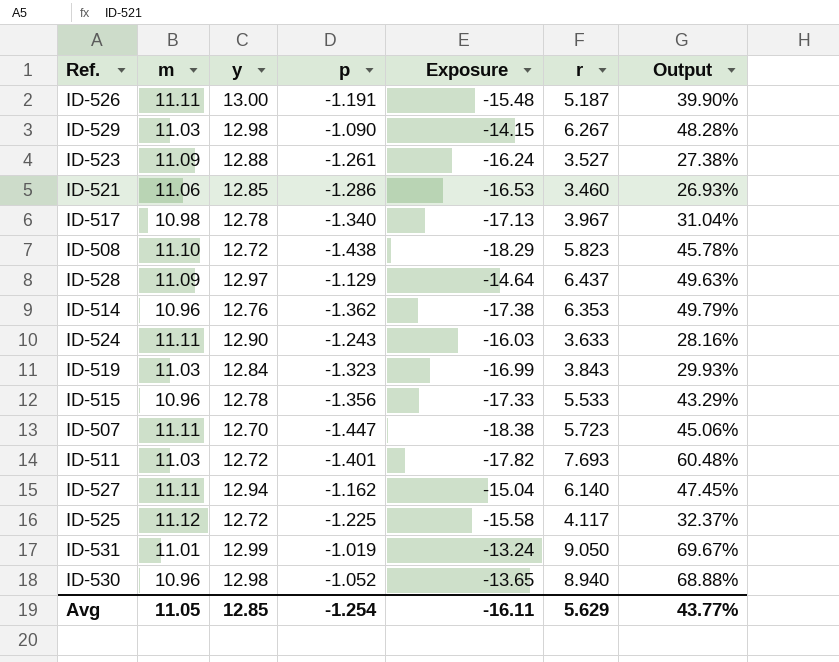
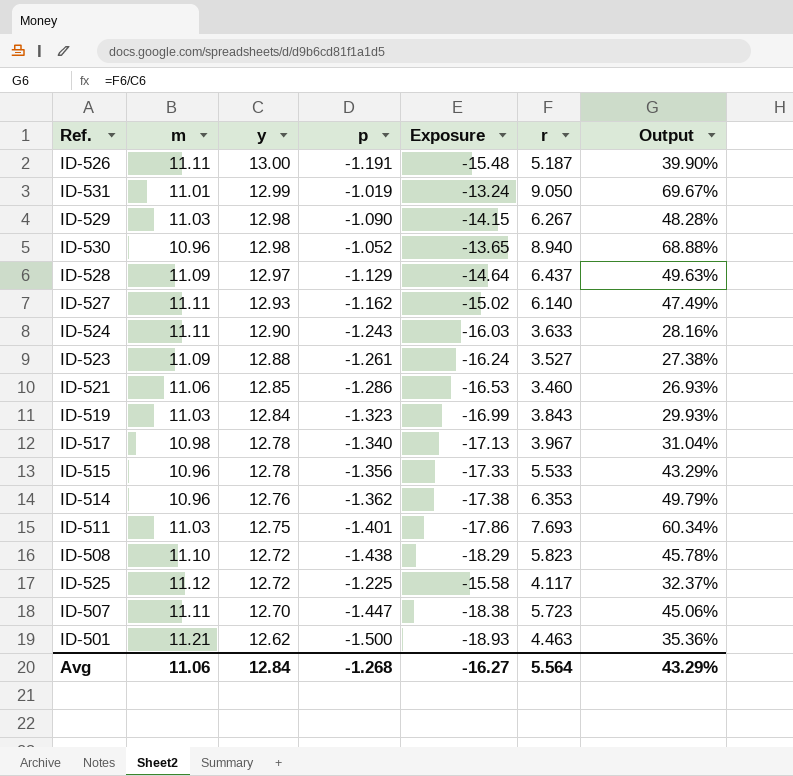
row order: none -> y descending
ID-527 | y: 12.94 -> 12.93
ID-527 | Exposure: -15.04 -> -15.02
ID-527 | Output: 47.45% -> 47.49%
ID-511 | y: 12.72 -> 12.75
ID-511 | Exposure: -17.82 -> -17.86
ID-511 | Output: 60.48% -> 60.34%
row ID-501: none -> 11.21 | 12.62 | -1.500 | -18.93 | 4.463 | 35.36%
Avg | m: 11.05 -> 11.06
Avg | y: 12.85 -> 12.84
Avg | p: -1.254 -> -1.268
Avg | Exposure: -16.11 -> -16.27
Avg | r: 5.629 -> 5.564
Avg | Output: 43.77% -> 43.29%

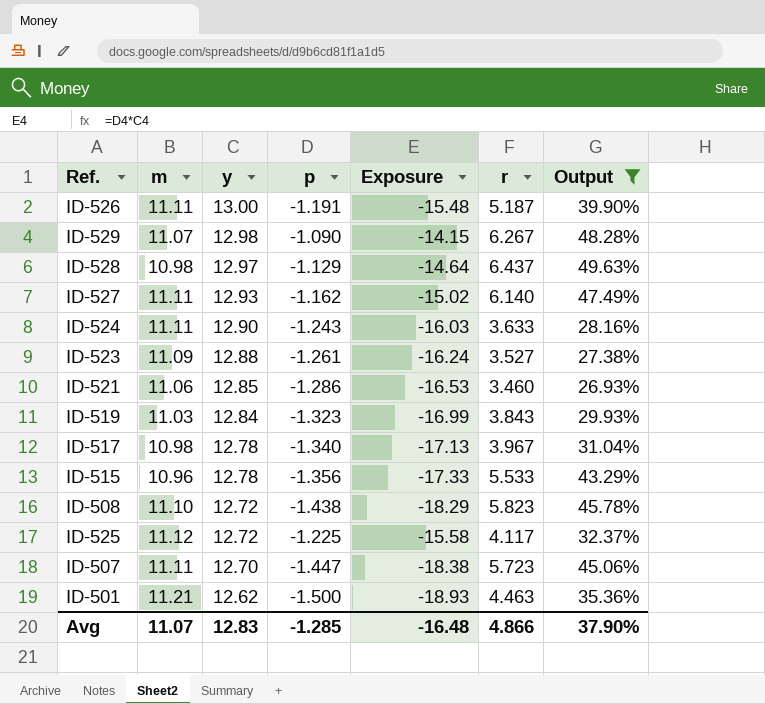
filter: none -> Output <= 49.63%
ID-529 | m: 11.03 -> 11.07
ID-528 | m: 11.09 -> 10.98
Avg | m: 11.06 -> 11.07
Avg | y: 12.84 -> 12.83
Avg | p: -1.268 -> -1.285
Avg | Exposure: -16.27 -> -16.48
Avg | r: 5.564 -> 4.866
Avg | Output: 43.29% -> 37.90%

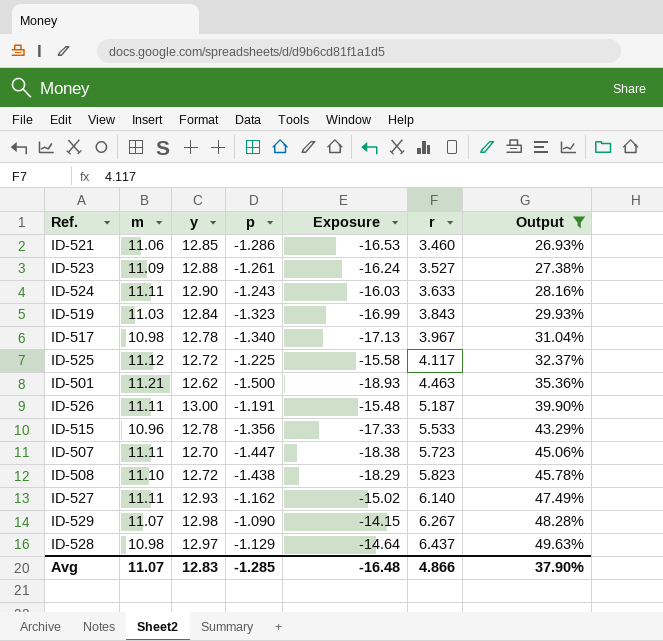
row order: y descending -> r ascending

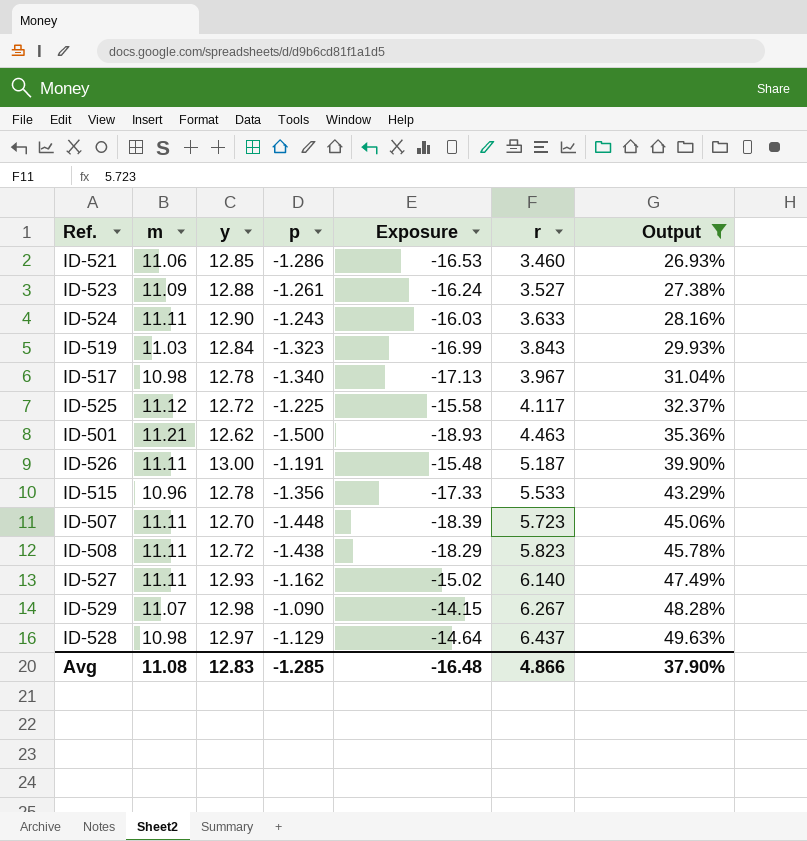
ID-507 | p: -1.447 -> -1.448
ID-507 | Exposure: -18.38 -> -18.39
ID-508 | m: 11.10 -> 11.11
Avg | m: 11.07 -> 11.08

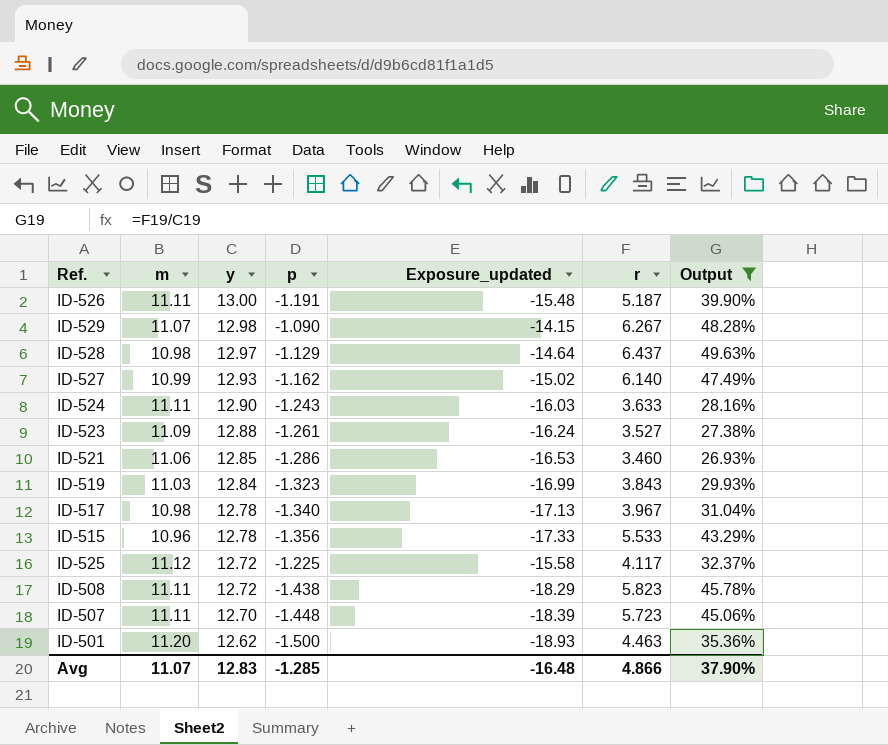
row order: r ascending -> y descending
column name: Exposure -> Exposure_updated
ID-527 | m: 11.11 -> 10.99
ID-501 | m: 11.21 -> 11.20
Avg | m: 11.08 -> 11.07

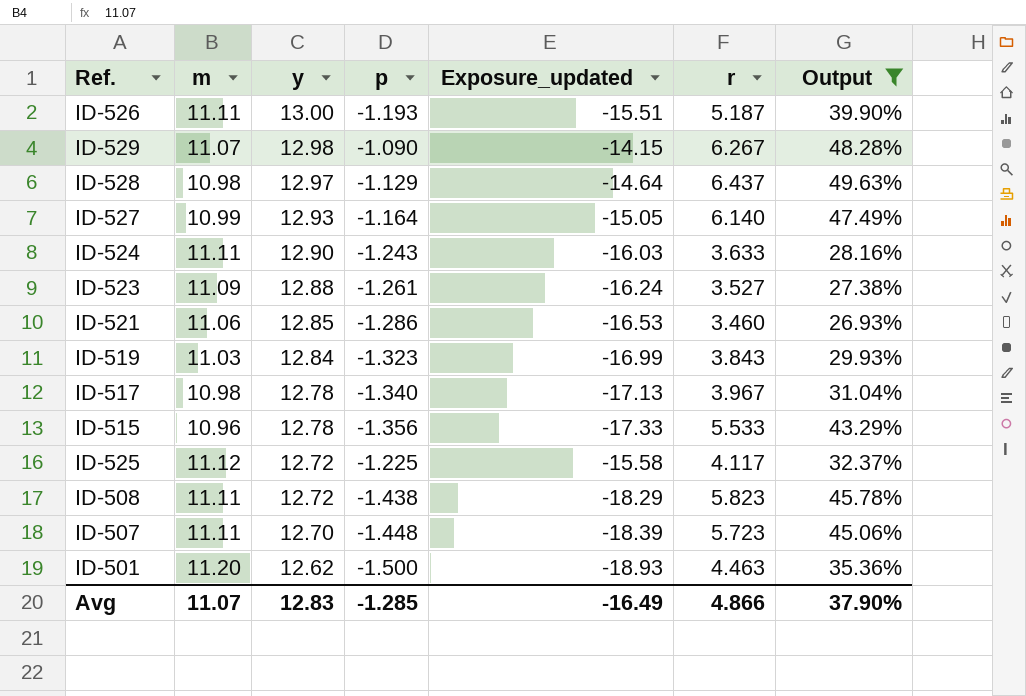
ID-526 | p: -1.191 -> -1.193
ID-526 | Exposure_updated: -15.48 -> -15.51
ID-527 | p: -1.162 -> -1.164
ID-527 | Exposure_updated: -15.02 -> -15.05
Avg | Exposure_updated: -16.48 -> -16.49

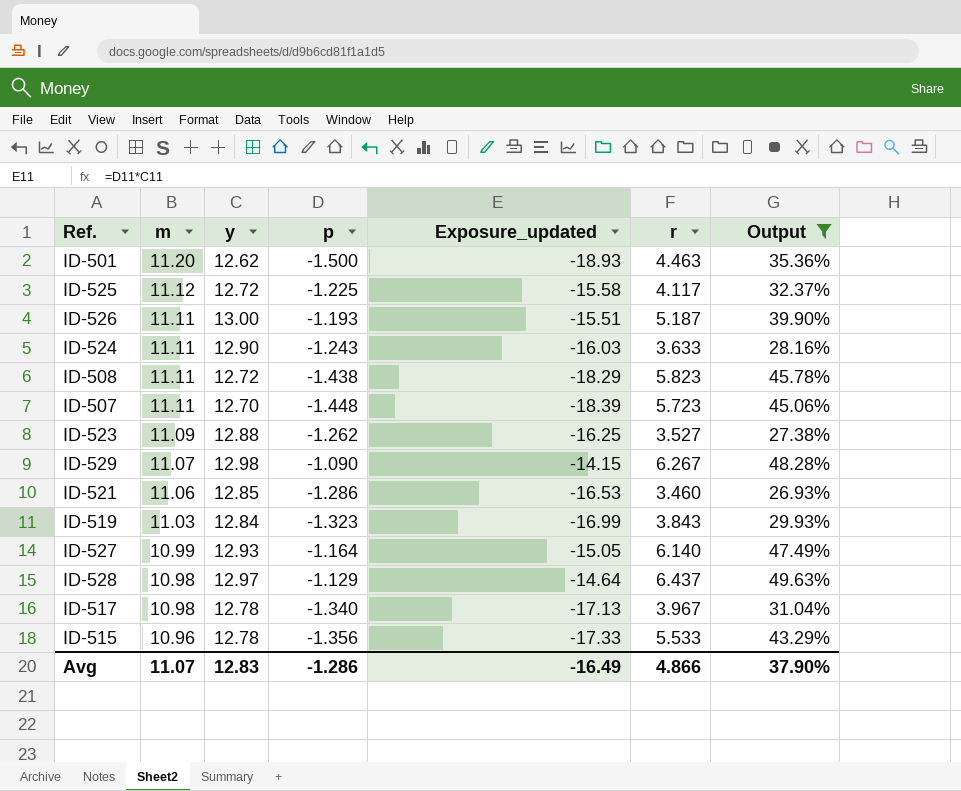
row order: y descending -> m descending
ID-523 | p: -1.261 -> -1.262
ID-523 | Exposure_updated: -16.24 -> -16.25
Avg | p: -1.285 -> -1.286

